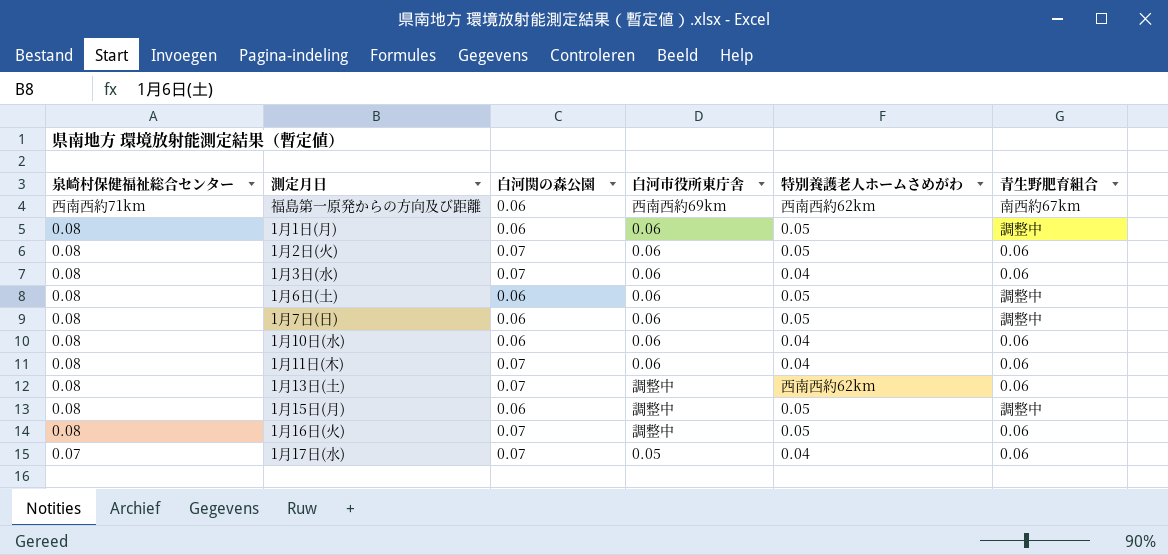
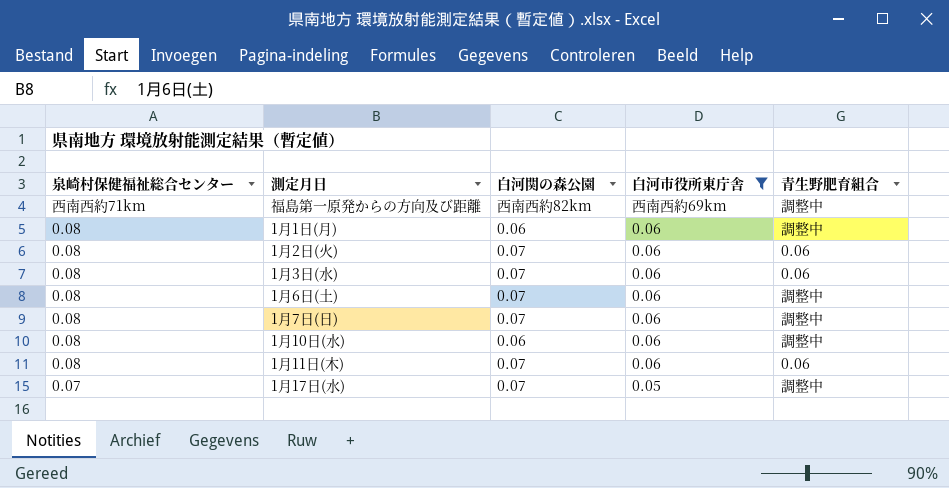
filter: none -> 白河市役所東庁舎 != 調整中
column 特別養護老人ホームさめがわ | position: 5 -> none
福島第一原発からの方向及び距離 | 白河関の森公園: 0.06 -> 西南西約82km
福島第一原発からの方向及び距離 | 青生野肥育組合: 南西約67km -> 調整中
1月6日(土) | 白河関の森公園: 0.06 -> 0.07
1月7日(日) | 白河関の森公園: 0.06 -> 0.07
1月10日(水) | 青生野肥育組合: 0.06 -> 調整中
1月17日(水) | 青生野肥育組合: 0.06 -> 調整中

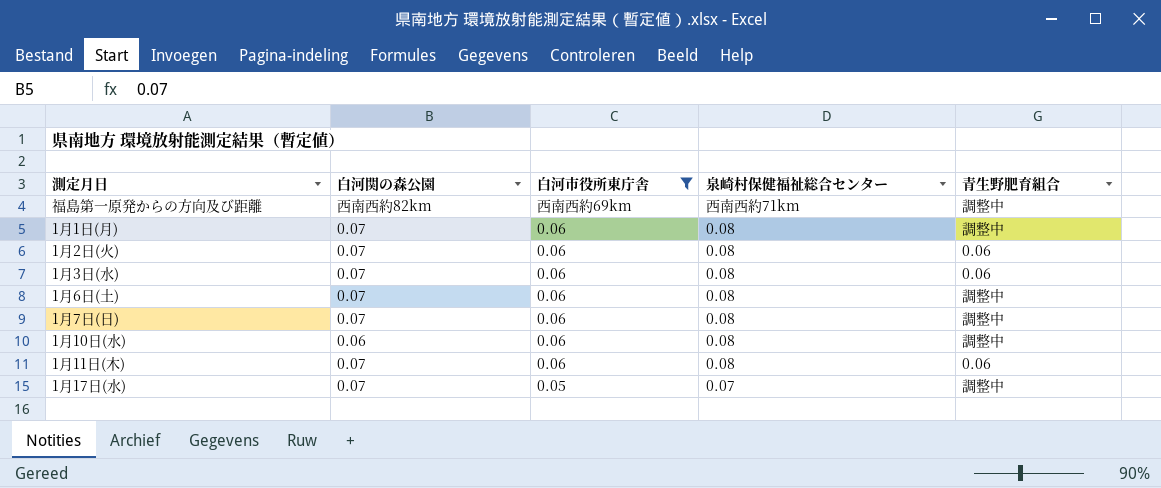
column 泉崎村保健福祉総合センター | position: 1 -> 4
1月1日(月) | 白河関の森公園: 0.06 -> 0.07

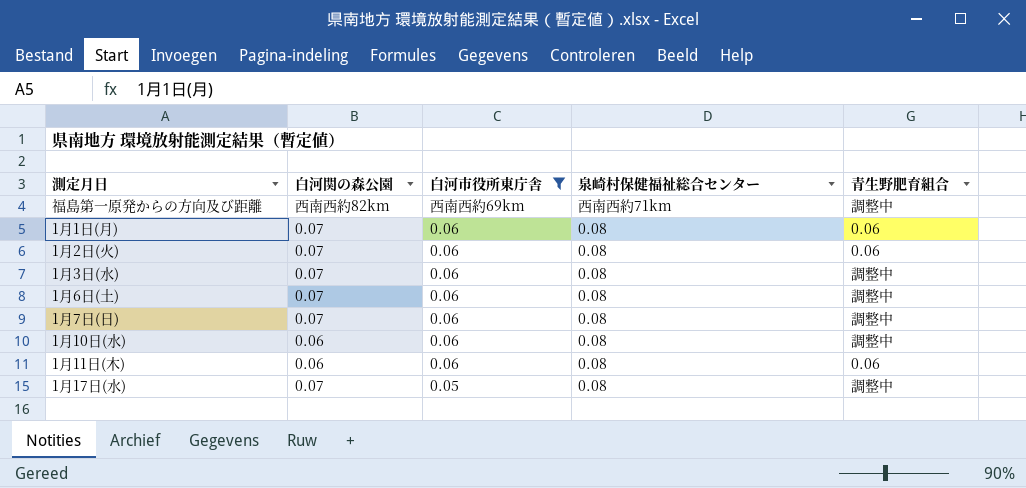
1月1日(月) | 青生野肥育組合: 調整中 -> 0.06
1月3日(水) | 青生野肥育組合: 0.06 -> 調整中
1月11日(木) | 白河関の森公園: 0.07 -> 0.06
1月17日(水) | 泉崎村保健福祉総合センター: 0.07 -> 0.08

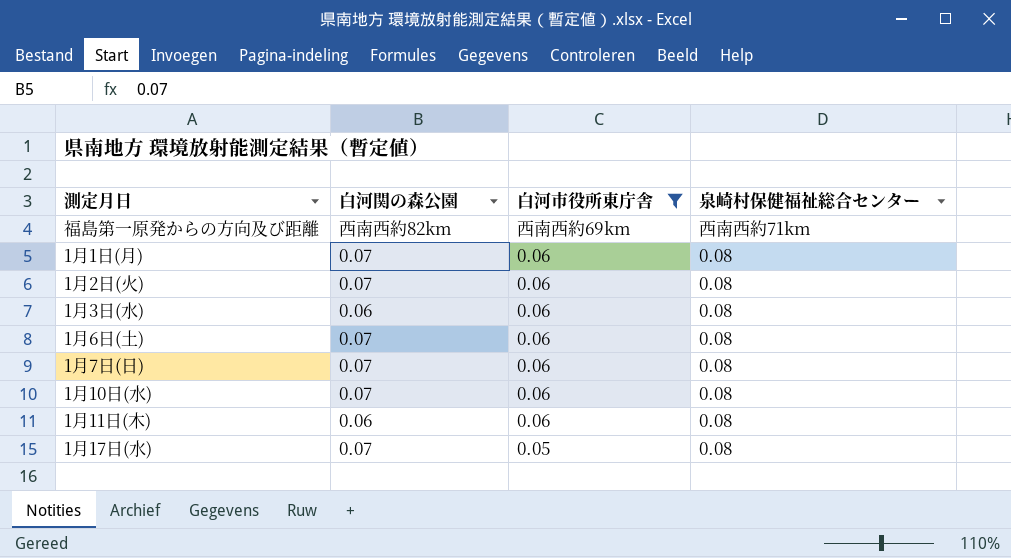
column 青生野肥育組合 | position: 5 -> none
1月3日(水) | 白河関の森公園: 0.07 -> 0.06
1月10日(水) | 白河関の森公園: 0.06 -> 0.07

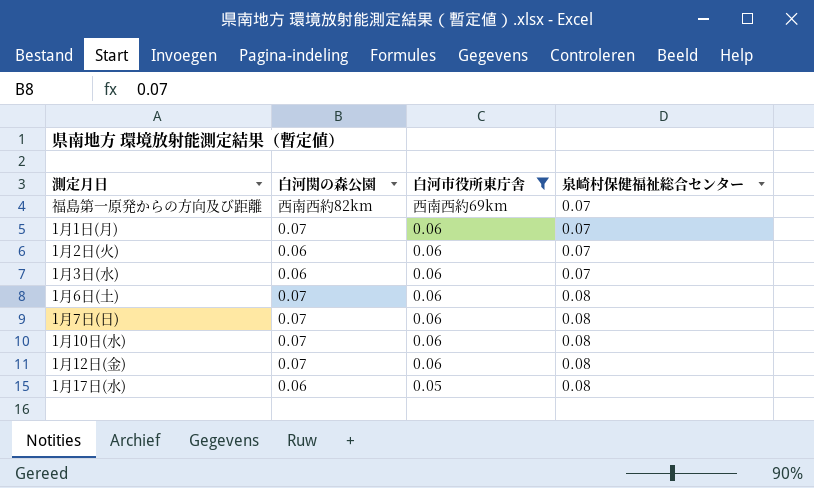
row 1月11日(木): 0.06 | 0.06 | 0.08 -> none
福島第一原発からの方向及び距離 | 泉崎村保健福祉総合センター: 西南西約71km -> 0.07
1月1日(月) | 泉崎村保健福祉総合センター: 0.08 -> 0.07
1月2日(火) | 白河関の森公園: 0.07 -> 0.06
1月2日(火) | 泉崎村保健福祉総合センター: 0.08 -> 0.07
1月3日(水) | 泉崎村保健福祉総合センター: 0.08 -> 0.07
row 1月12日(金): none -> 0.07 | 0.06 | 0.08
1月17日(水) | 白河関の森公園: 0.07 -> 0.06

